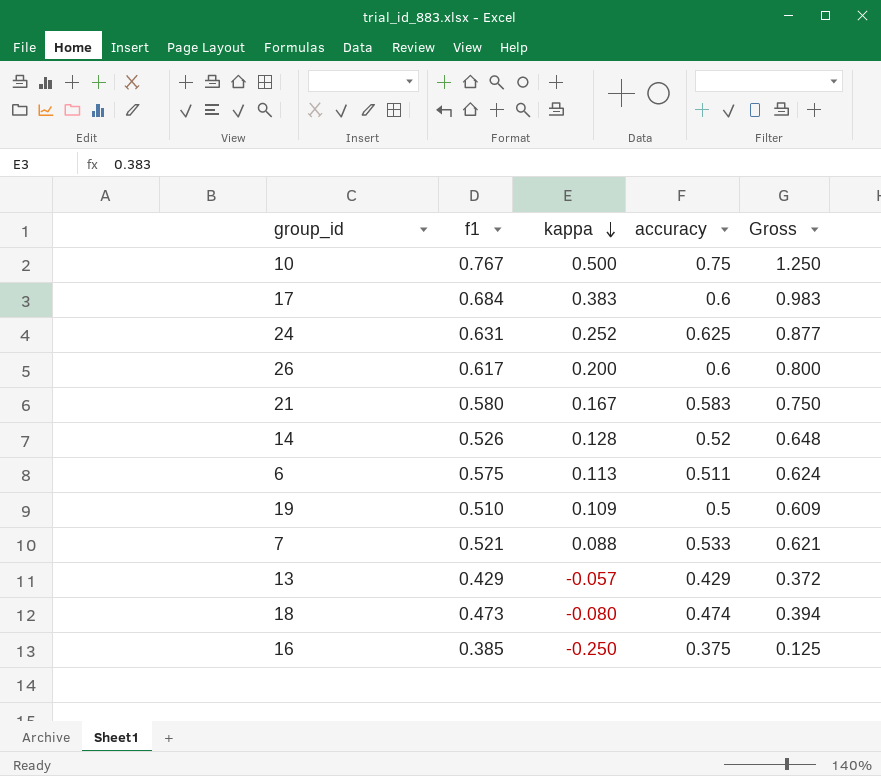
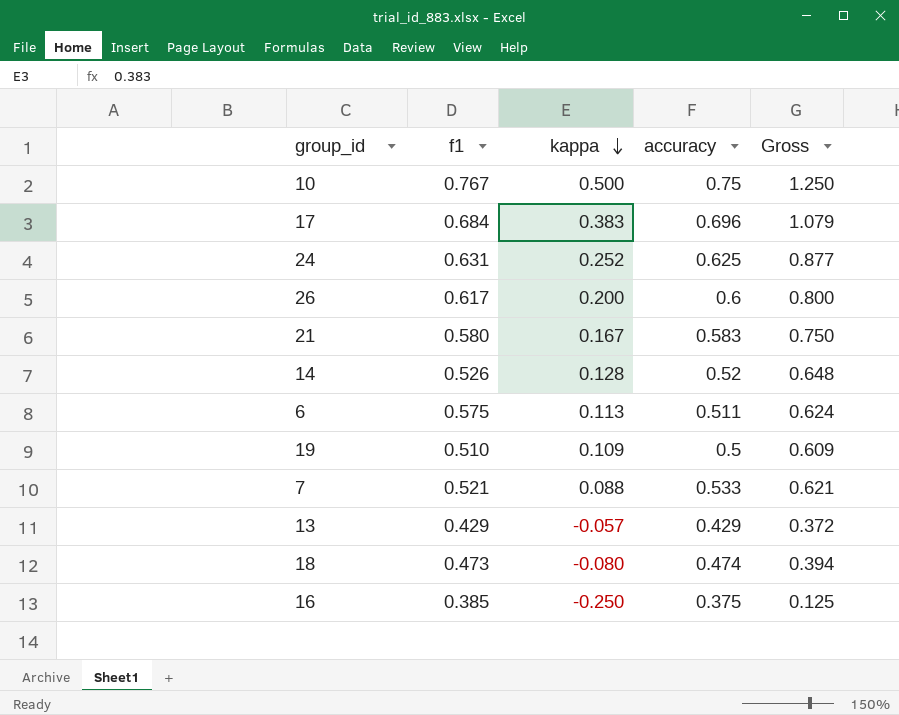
17 | accuracy: 0.6 -> 0.696
17 | Gross: 0.983 -> 1.079

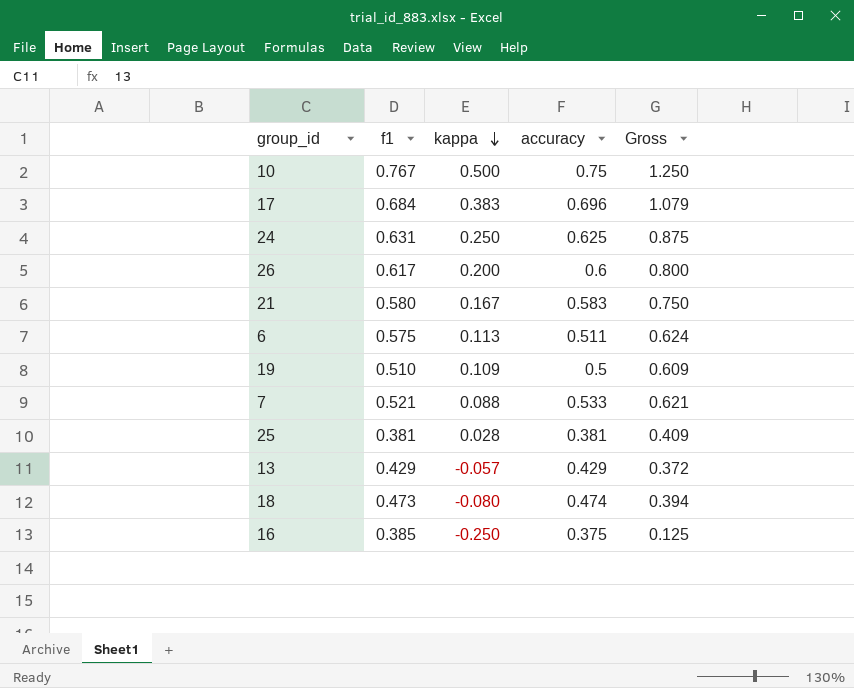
row 14: 0.526 | 0.128 | 0.52 | 0.648 -> none
24 | kappa: 0.252 -> 0.250
24 | Gross: 0.877 -> 0.875
row 25: none -> 0.381 | 0.028 | 0.381 | 0.409

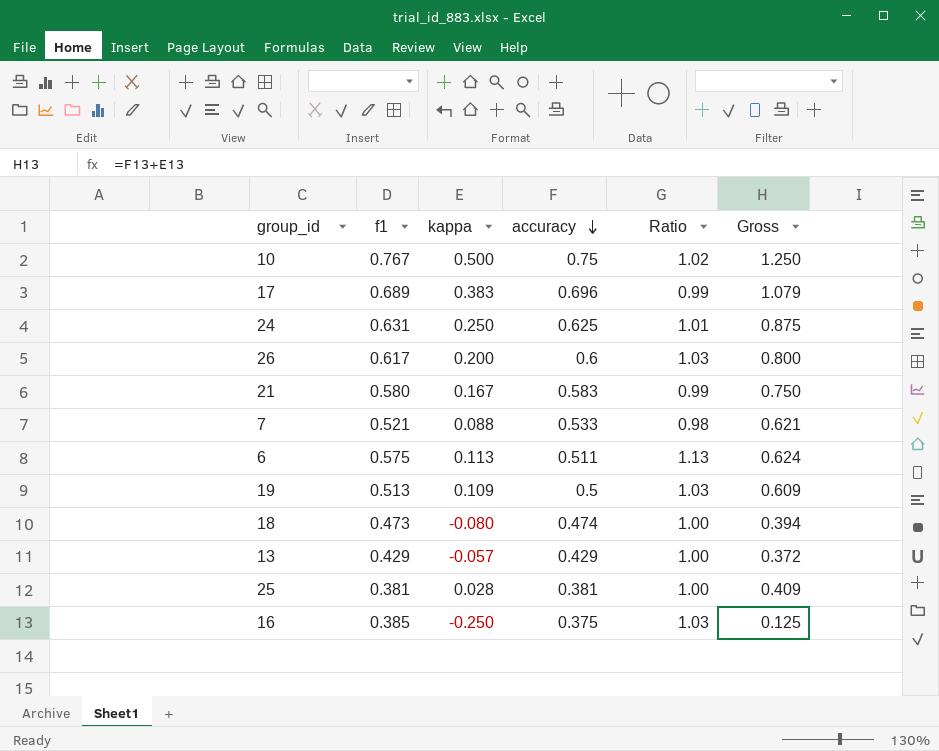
row order: kappa descending -> accuracy descending
column Ratio | formula: none -> [f1] / [accuracy]
17 | f1: 0.684 -> 0.689
19 | f1: 0.510 -> 0.513

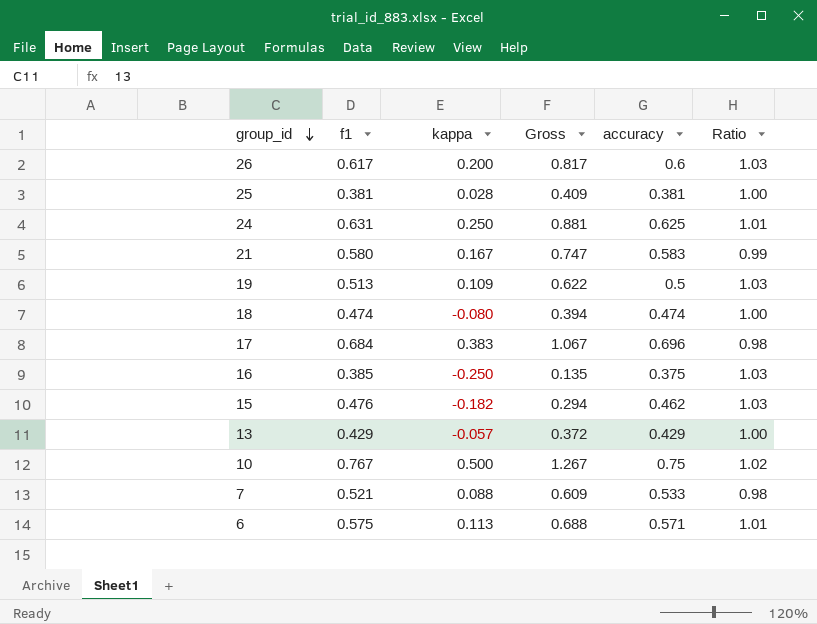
row order: accuracy descending -> group_id descending
column Gross | formula: [kappa] + [accuracy] -> [f1] + [kappa]
column Gross | position: 6 -> 4
18 | f1: 0.473 -> 0.474
17 | f1: 0.689 -> 0.684
17 | Ratio: 0.99 -> 0.98
row 15: none -> 0.476 | -0.182 | 0.294 | 0.462 | 1.03
6 | accuracy: 0.511 -> 0.571
6 | Ratio: 1.13 -> 1.01

